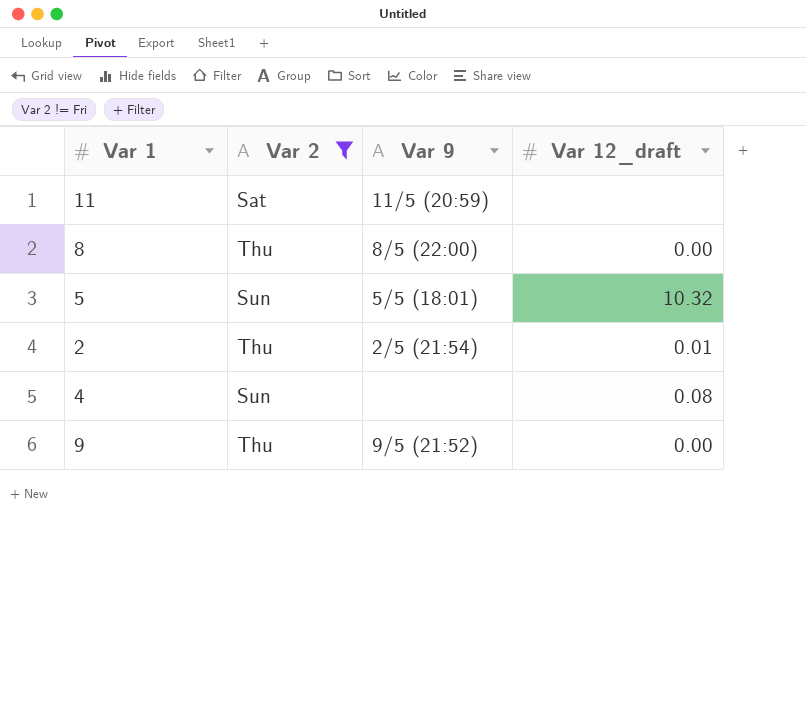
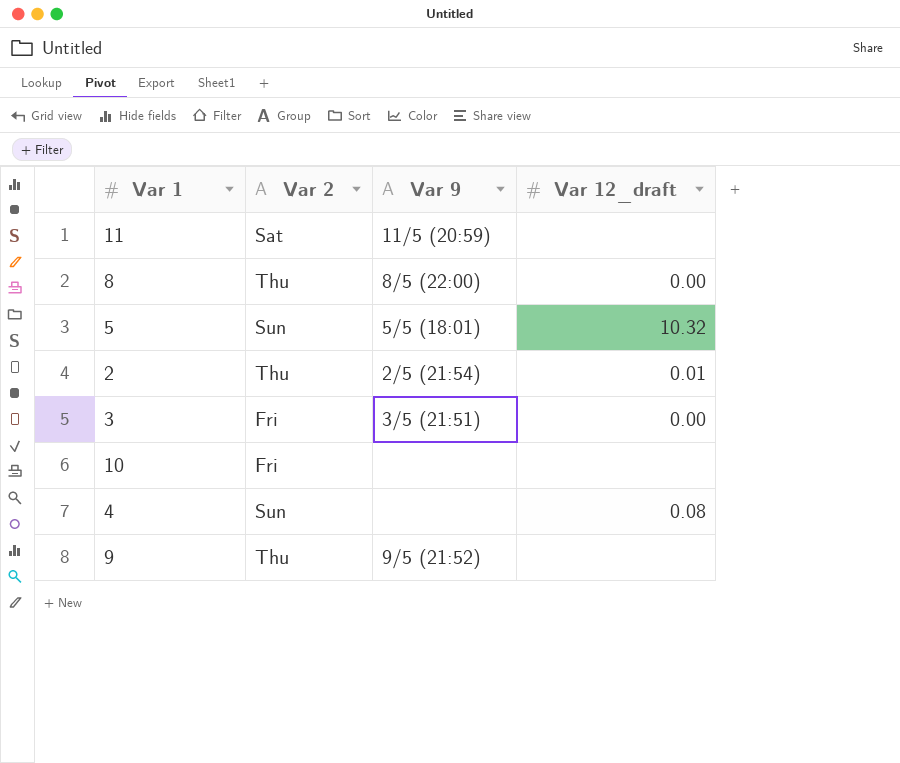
filter: Var 2 != Fri -> none
9 | Var 12_draft: 0.00 -> none

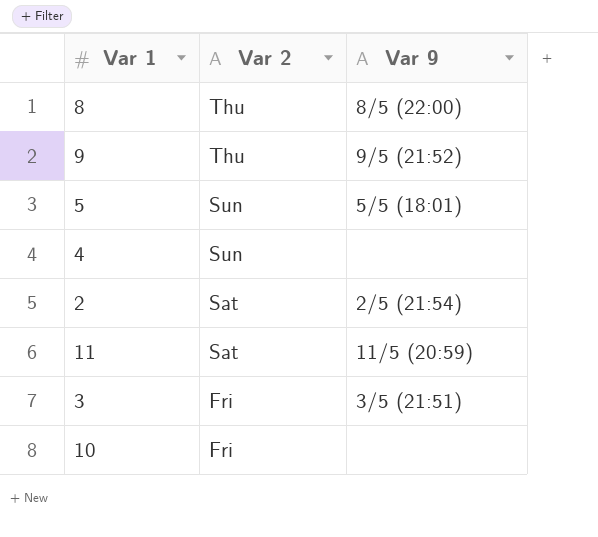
row order: none -> Var 2 descending
column Var 12_draft | position: 4 -> none
2 | Var 2: Thu -> Sat

